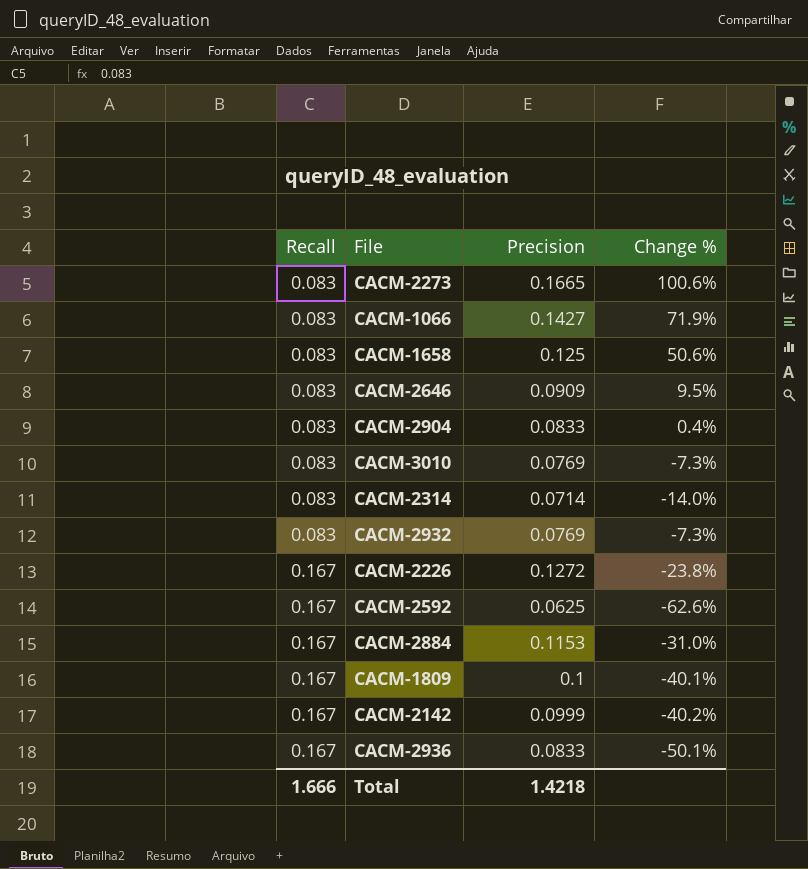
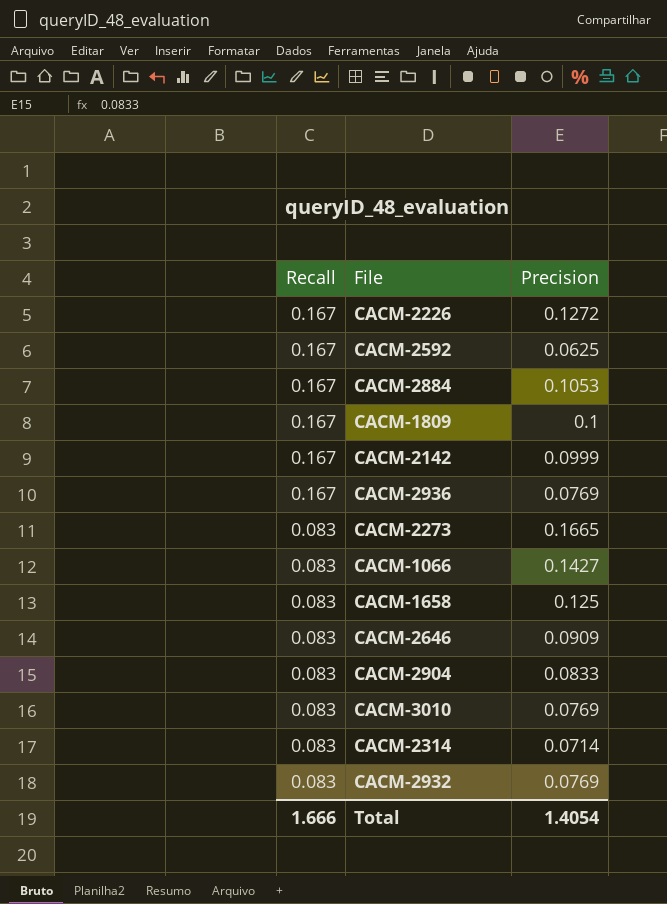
row order: Recall ascending -> Recall descending
column Change % | formula: ([Precision] - [Recall]) / [Recall] -> none
CACM-2884 | Precision: 0.1153 -> 0.1053
CACM-2936 | Precision: 0.0833 -> 0.0769
Total | Precision: 1.4218 -> 1.4054

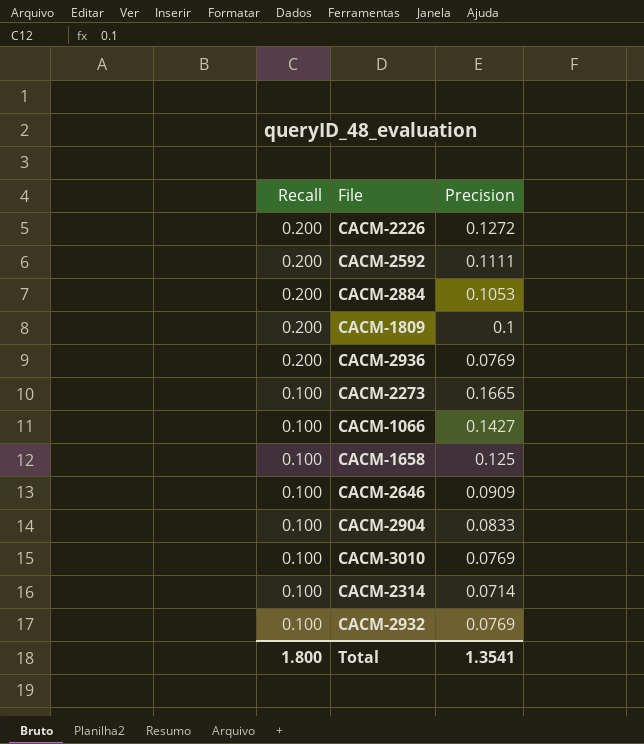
row CACM-2142: 0.167 | 0.0999 -> none
CACM-2226 | Recall: 0.167 -> 0.200
CACM-2592 | Recall: 0.167 -> 0.200
CACM-2592 | Precision: 0.0625 -> 0.1111
CACM-2884 | Recall: 0.167 -> 0.200
CACM-1809 | Recall: 0.167 -> 0.200
CACM-2936 | Recall: 0.167 -> 0.200
CACM-2273 | Recall: 0.083 -> 0.100
CACM-1066 | Recall: 0.083 -> 0.100
CACM-1658 | Recall: 0.083 -> 0.100
CACM-2646 | Recall: 0.083 -> 0.100
CACM-2904 | Recall: 0.083 -> 0.100
CACM-3010 | Recall: 0.083 -> 0.100
CACM-2314 | Recall: 0.083 -> 0.100
CACM-2932 | Recall: 0.083 -> 0.100
Total | Recall: 1.666 -> 1.800
Total | Precision: 1.4054 -> 1.3541

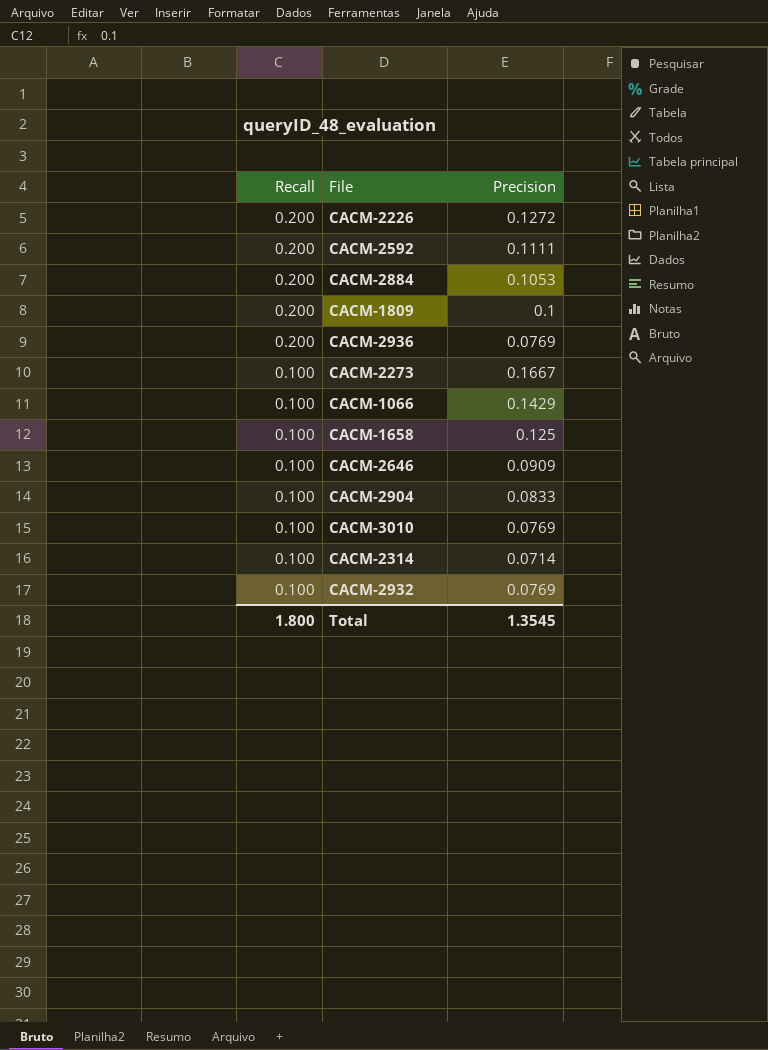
CACM-2273 | Precision: 0.1665 -> 0.1667
CACM-1066 | Precision: 0.1427 -> 0.1429
Total | Precision: 1.3541 -> 1.3545

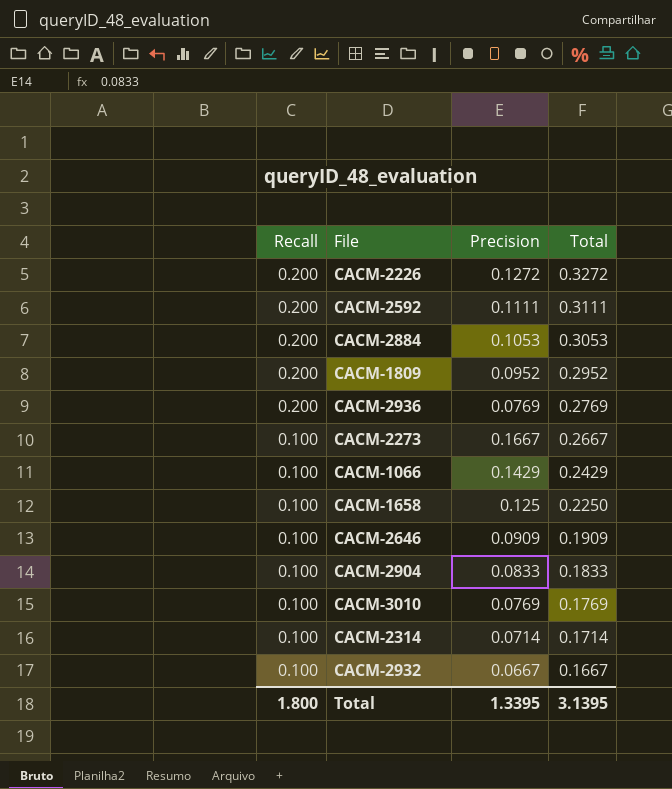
column Total | formula: none -> [Recall] + [Precision]
CACM-1809 | Precision: 0.1 -> 0.0952
CACM-2932 | Precision: 0.0769 -> 0.0667
Total | Precision: 1.3545 -> 1.3395

